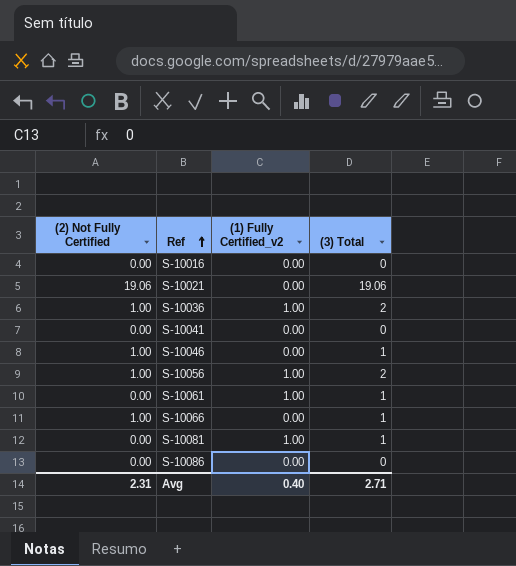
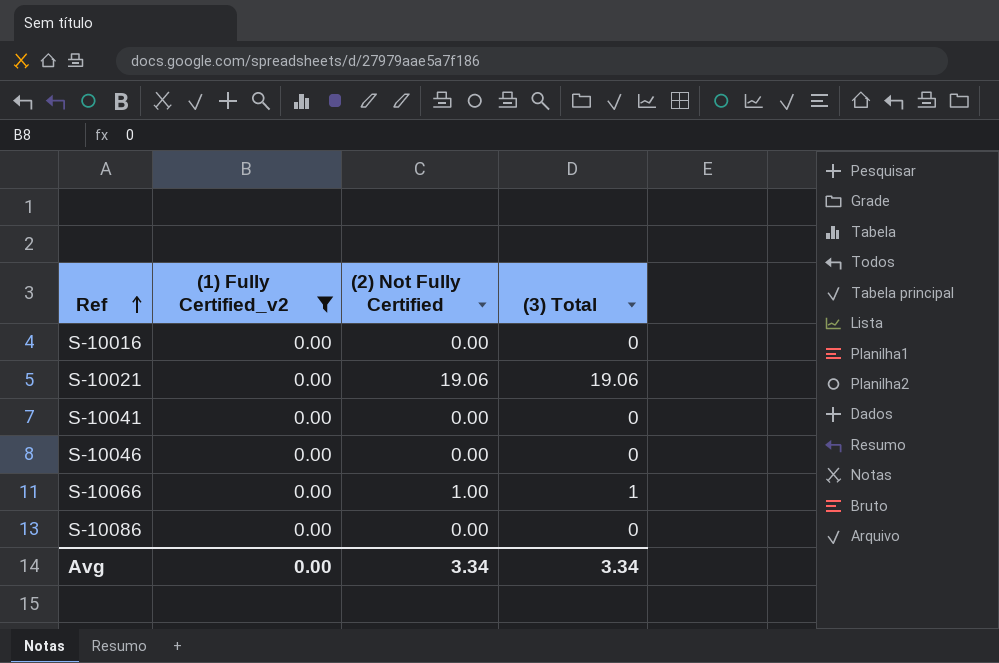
filter: none -> (1) Fully Certified_v2 = 0.00
column (2) Not Fully Certified | position: 1 -> 3
S-10046 | (2) Not Fully Certified: 1.00 -> 0.00
S-10046 | (3) Total: 1 -> 0
Avg | (1) Fully Certified_v2: 0.40 -> 0.00
Avg | (2) Not Fully Certified: 2.31 -> 3.34
Avg | (3) Total: 2.71 -> 3.34

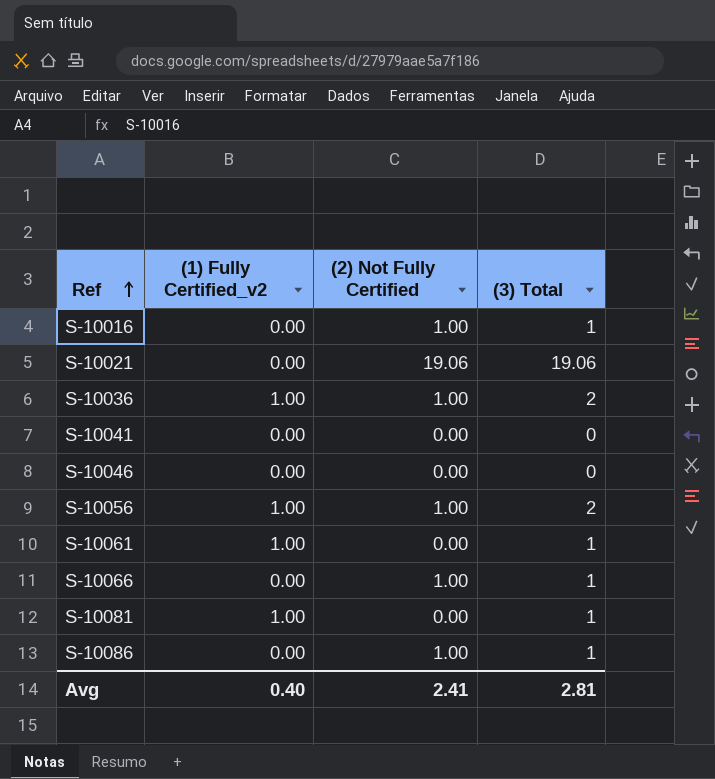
filter: (1) Fully Certified_v2 = 0.00 -> none
S-10016 | (2) Not Fully Certified: 0.00 -> 1.00
S-10016 | (3) Total: 0 -> 1
S-10086 | (2) Not Fully Certified: 0.00 -> 1.00
S-10086 | (3) Total: 0 -> 1
Avg | (1) Fully Certified_v2: 0.00 -> 0.40
Avg | (2) Not Fully Certified: 3.34 -> 2.41
Avg | (3) Total: 3.34 -> 2.81

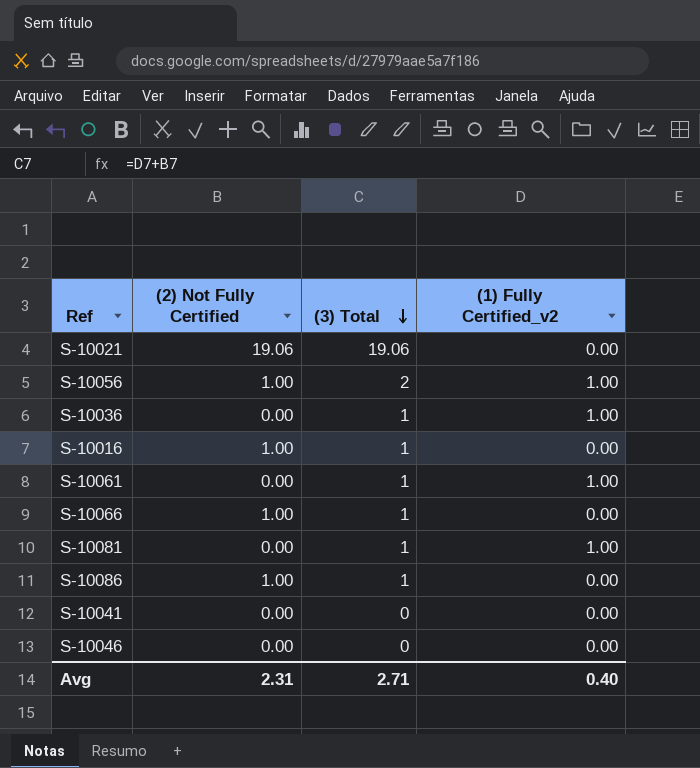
row order: Ref ascending -> (3) Total descending
column (1) Fully Certified_v2 | position: 2 -> 4
S-10036 | (2) Not Fully Certified: 1.00 -> 0.00
S-10036 | (3) Total: 2 -> 1
Avg | (2) Not Fully Certified: 2.41 -> 2.31
Avg | (3) Total: 2.81 -> 2.71

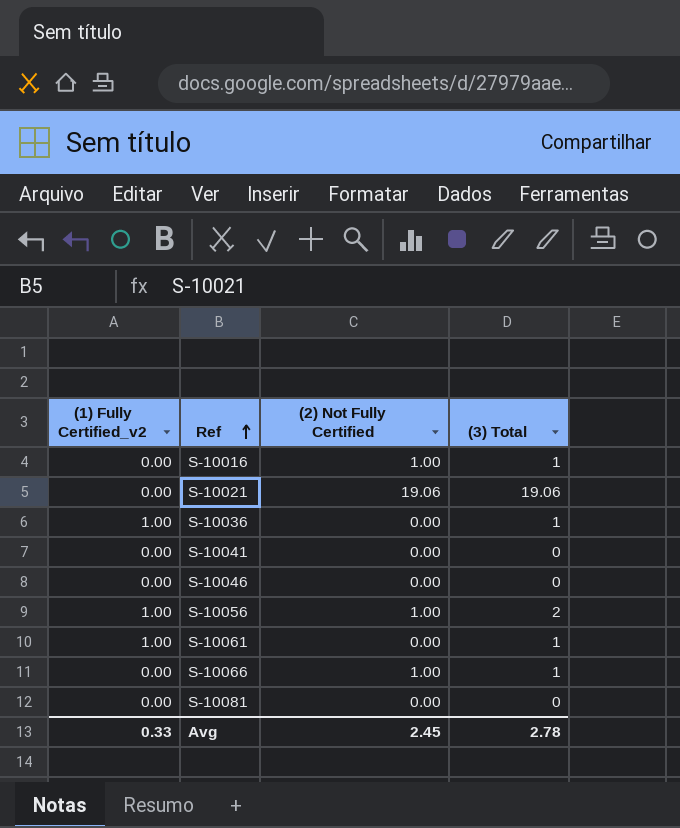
row order: (3) Total descending -> Ref ascending
column (1) Fully Certified_v2 | position: 4 -> 1
row S-10086: 1.00 | 1 | 0.00 -> none
S-10081 | (1) Fully Certified_v2: 1.00 -> 0.00
S-10081 | (3) Total: 1 -> 0
Avg | (1) Fully Certified_v2: 0.40 -> 0.33
Avg | (2) Not Fully Certified: 2.31 -> 2.45
Avg | (3) Total: 2.71 -> 2.78

